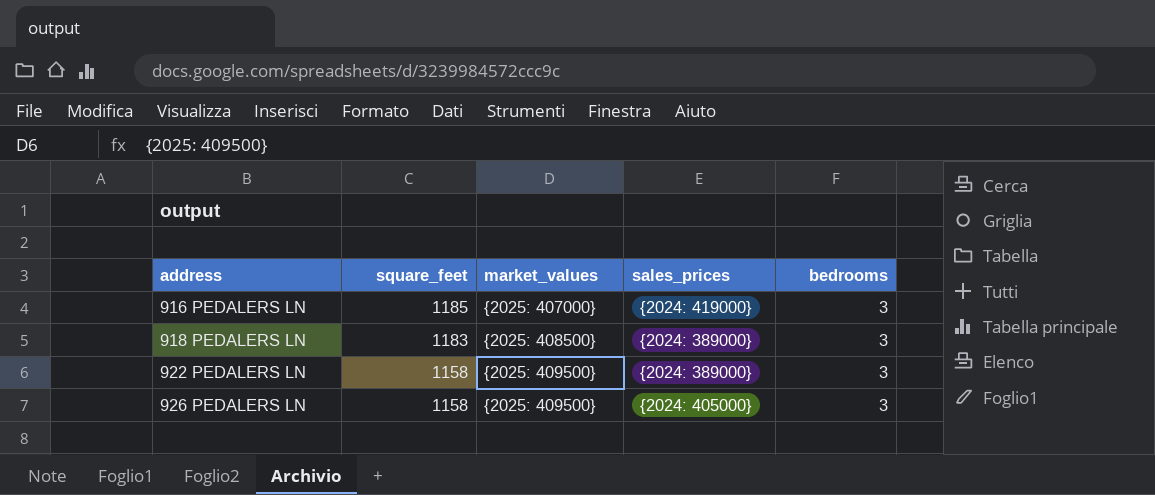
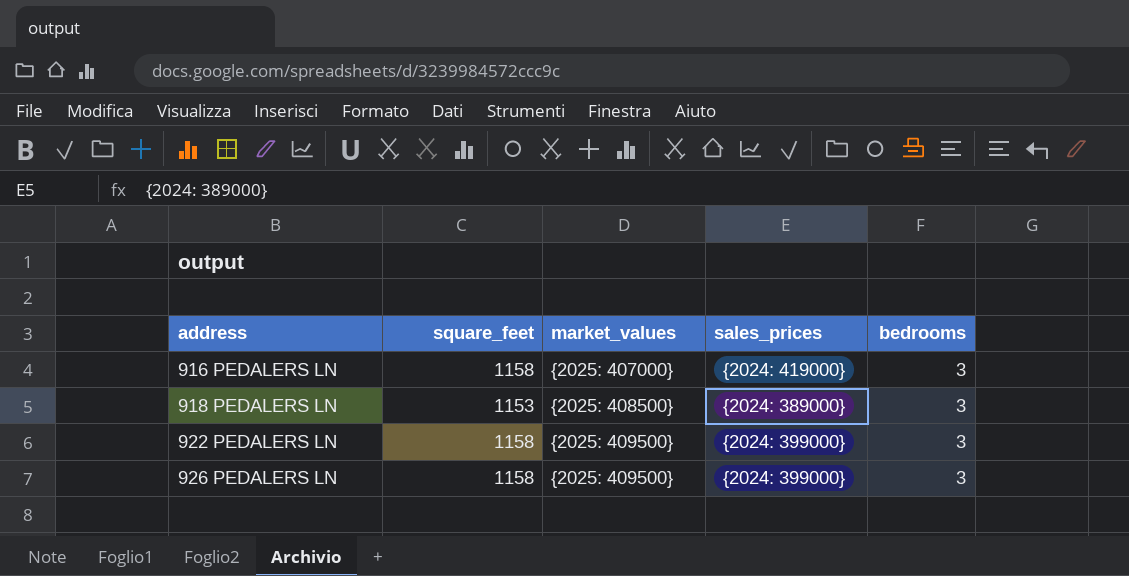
916 PEDALERS LN | square_feet: 1185 -> 1158
918 PEDALERS LN | square_feet: 1183 -> 1153
922 PEDALERS LN | sales_prices: {2024: 389000} -> {2024: 399000}
926 PEDALERS LN | sales_prices: {2024: 405000} -> {2024: 399000}

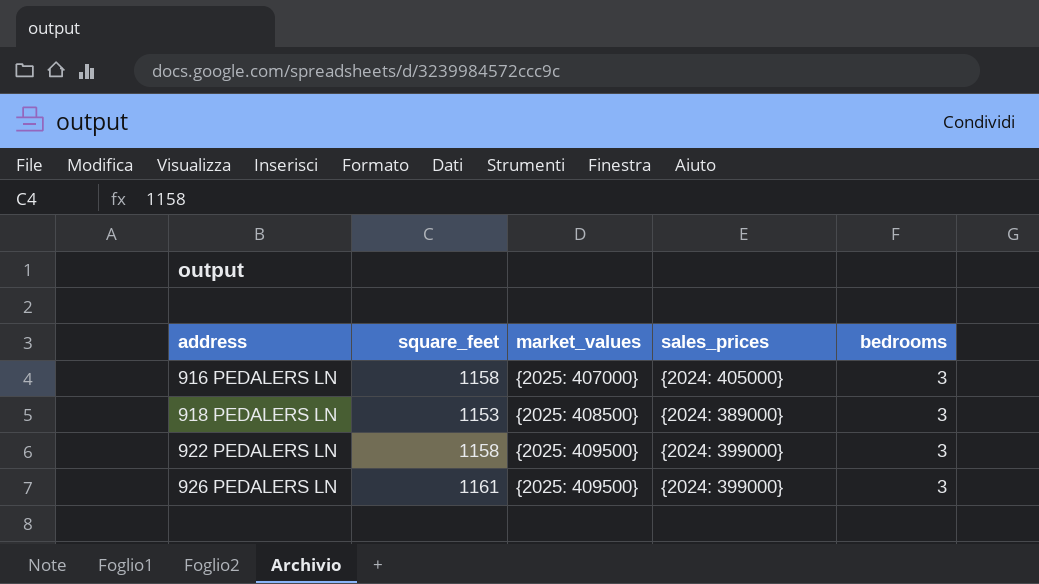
916 PEDALERS LN | sales_prices: {2024: 419000} -> {2024: 405000}
926 PEDALERS LN | square_feet: 1158 -> 1161

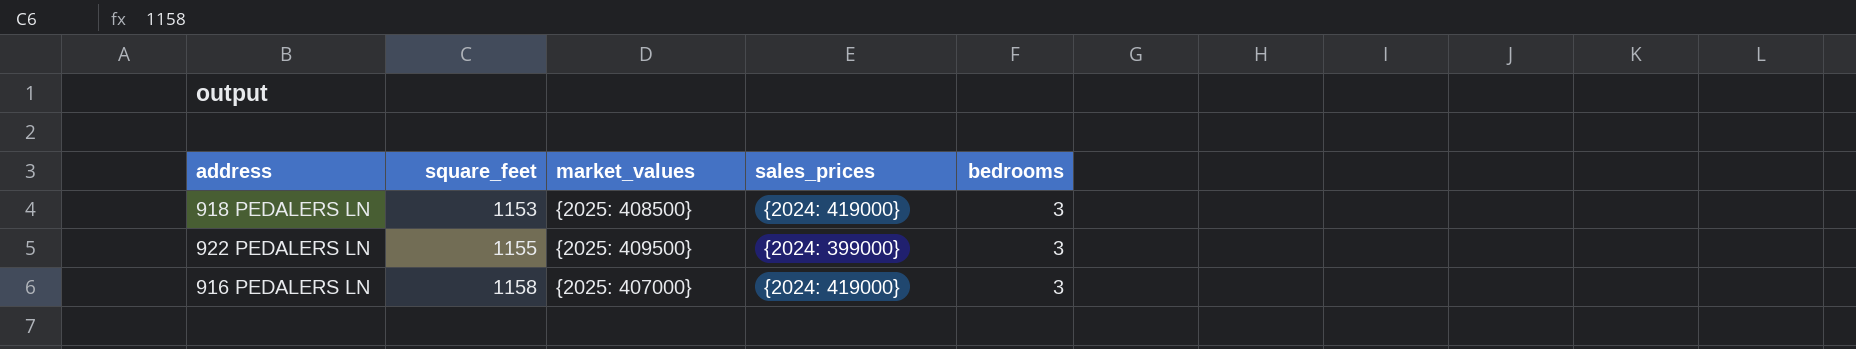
row order: address ascending -> square_feet ascending
row 926 PEDALERS LN: 1161 | {2025: 409500} | {2024: 399000} | 3 -> none
918 PEDALERS LN | sales_prices: {2024: 389000} -> {2024: 419000}
922 PEDALERS LN | square_feet: 1158 -> 1155
916 PEDALERS LN | sales_prices: {2024: 405000} -> {2024: 419000}

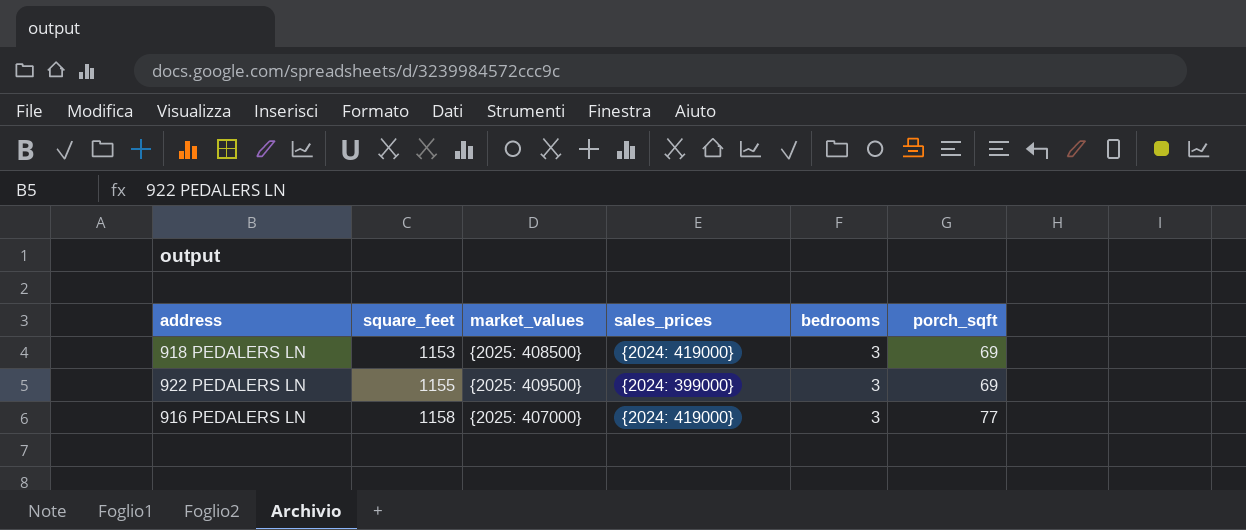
column porch_sqft | position: none -> 6

